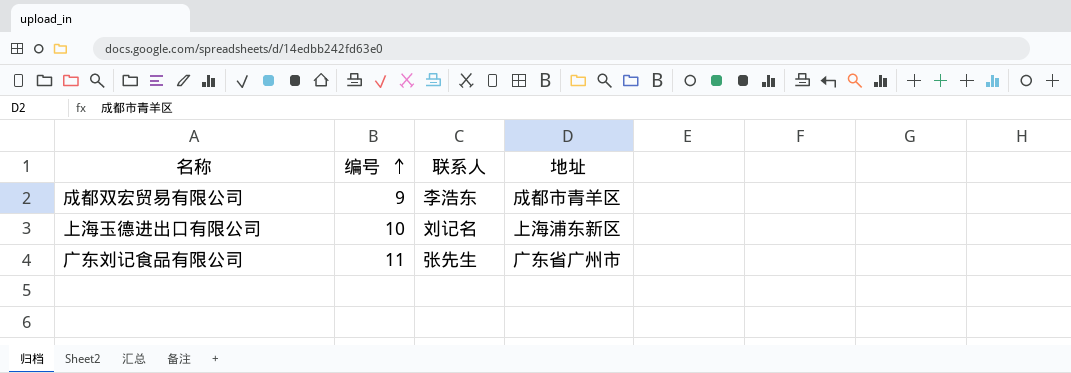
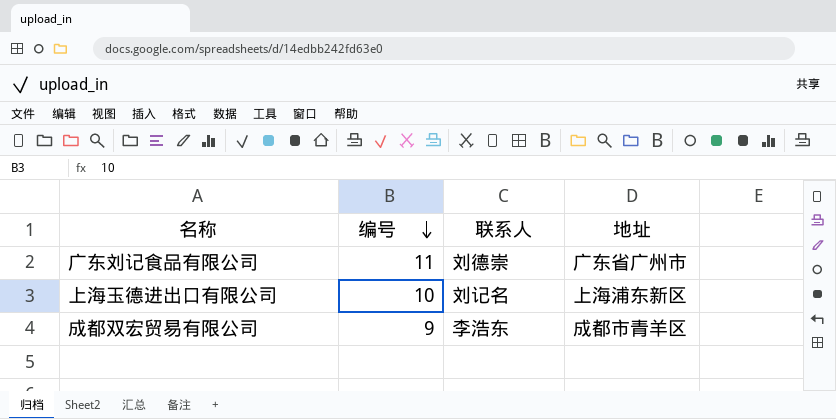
row order: 编号 ascending -> 编号 descending
广东刘记食品有限公司 | 联系人: 张先生 -> 刘德崇

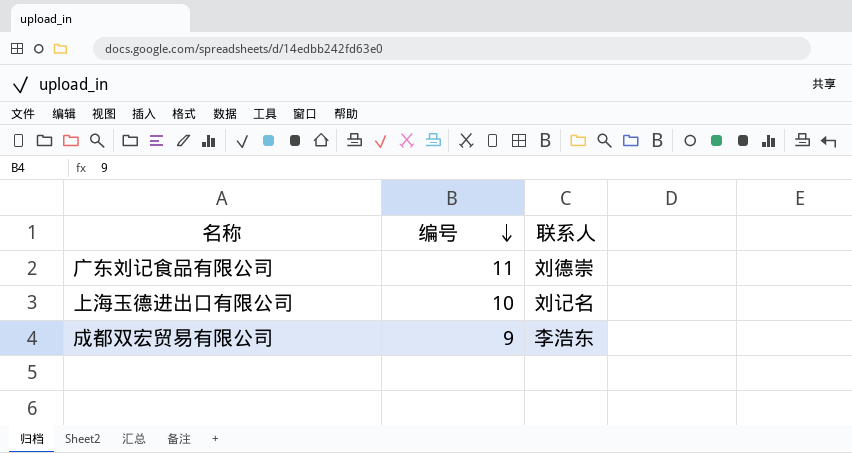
column 地址 | position: 4 -> none

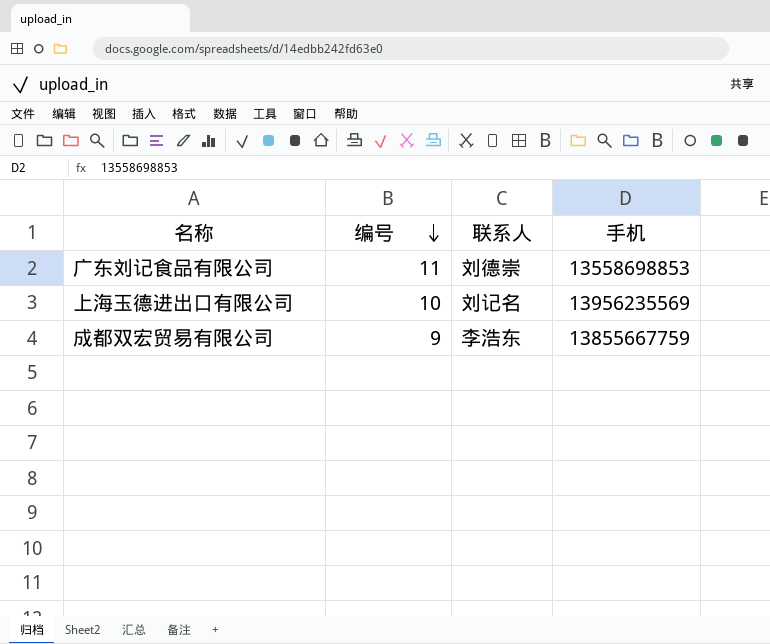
column 手机 | position: none -> 4

